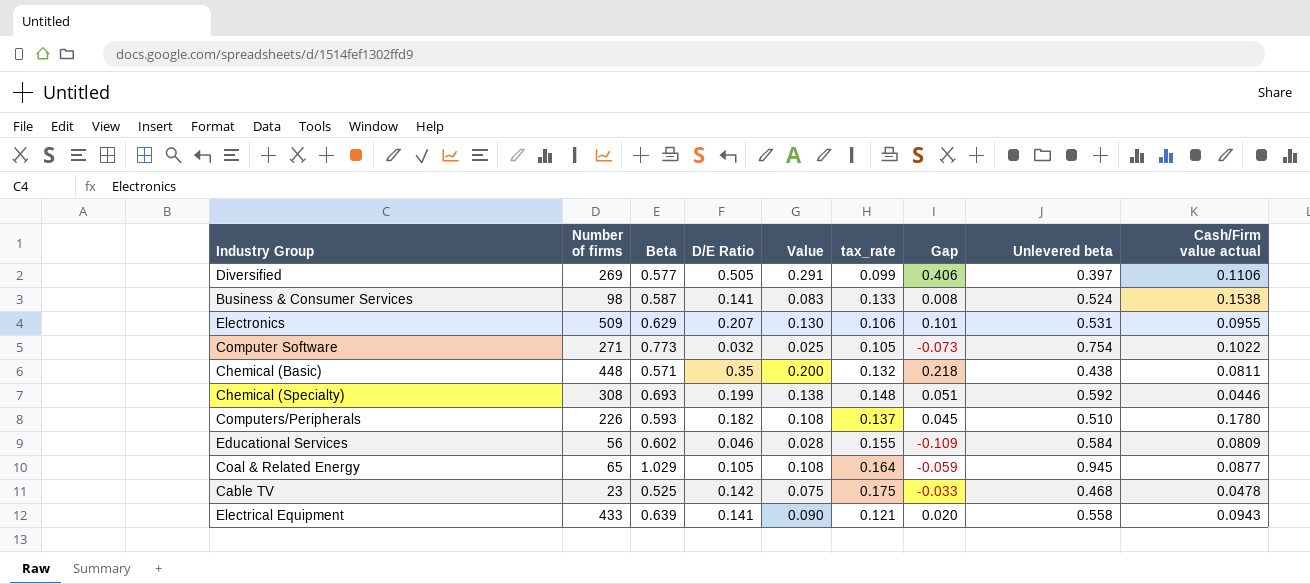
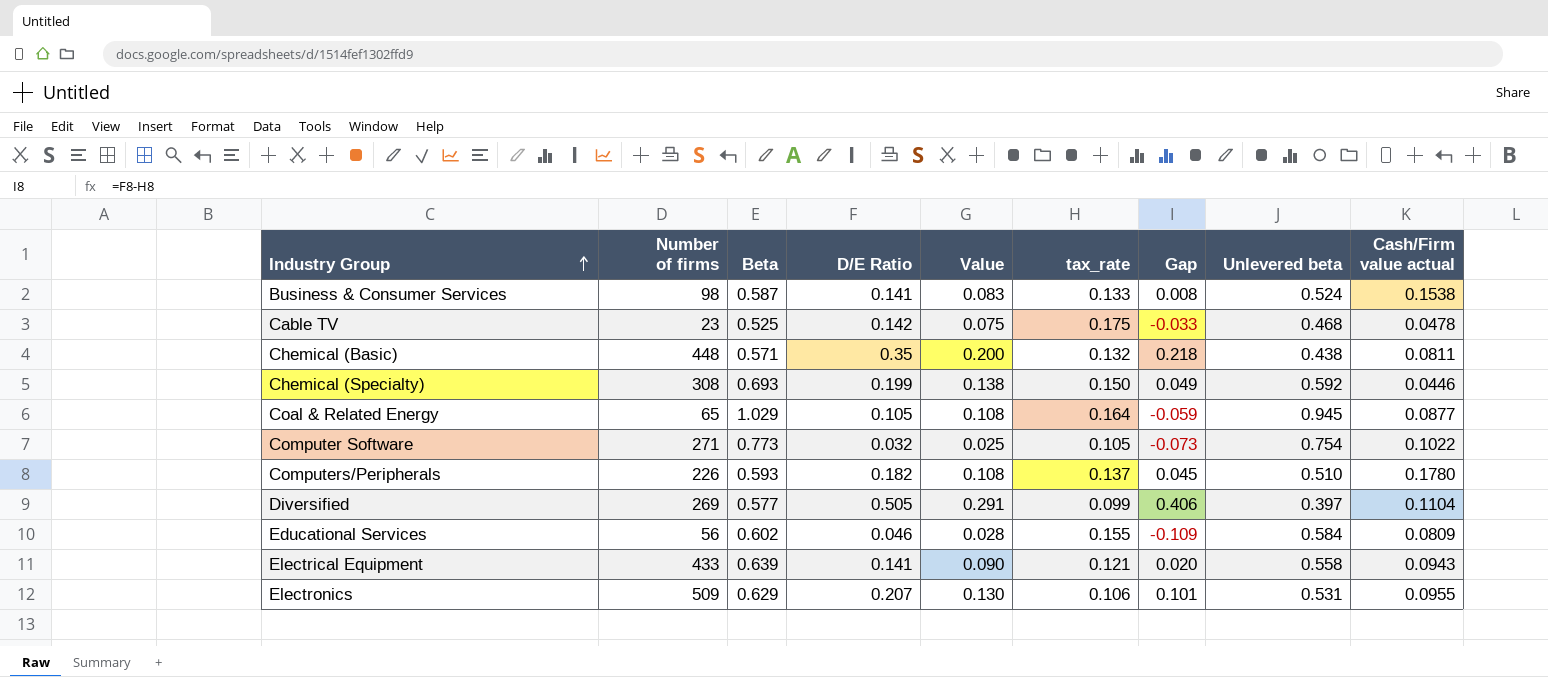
row order: none -> Industry Group ascending
Chemical (Specialty) | tax_rate: 0.148 -> 0.150
Chemical (Specialty) | Gap: 0.051 -> 0.049
Diversified | Cash/Firm value actual: 0.1106 -> 0.1104

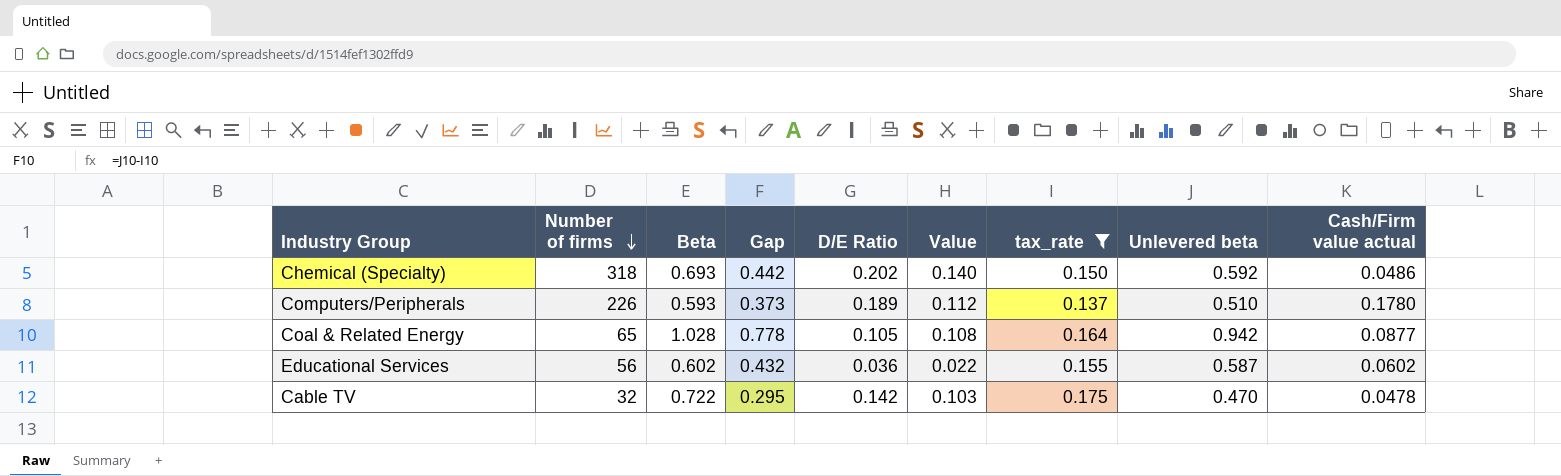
filter: none -> tax_rate >= 0.137
row order: Industry Group ascending -> Number of firms descending
column Gap | formula: [D/E Ratio] - [tax_rate] -> [Unlevered beta] - [tax_rate]
column Gap | position: 7 -> 4
Chemical (Specialty) | Number of firms: 308 -> 318
Chemical (Specialty) | D/E Ratio: 0.199 -> 0.202
Chemical (Specialty) | Value: 0.138 -> 0.140
Chemical (Specialty) | Cash/Firm value actual: 0.0446 -> 0.0486
Computers/Peripherals | D/E Ratio: 0.182 -> 0.189
Computers/Peripherals | Value: 0.108 -> 0.112
Coal & Related Energy | Beta: 1.029 -> 1.028
Coal & Related Energy | Unlevered beta: 0.945 -> 0.942
Educational Services | D/E Ratio: 0.046 -> 0.036
Educational Services | Value: 0.028 -> 0.022
Educational Services | Unlevered beta: 0.584 -> 0.587
Educational Services | Cash/Firm value actual: 0.0809 -> 0.0602
Cable TV | Number of firms: 23 -> 32
Cable TV | Beta: 0.525 -> 0.722
Cable TV | Value: 0.075 -> 0.103
Cable TV | Unlevered beta: 0.468 -> 0.470

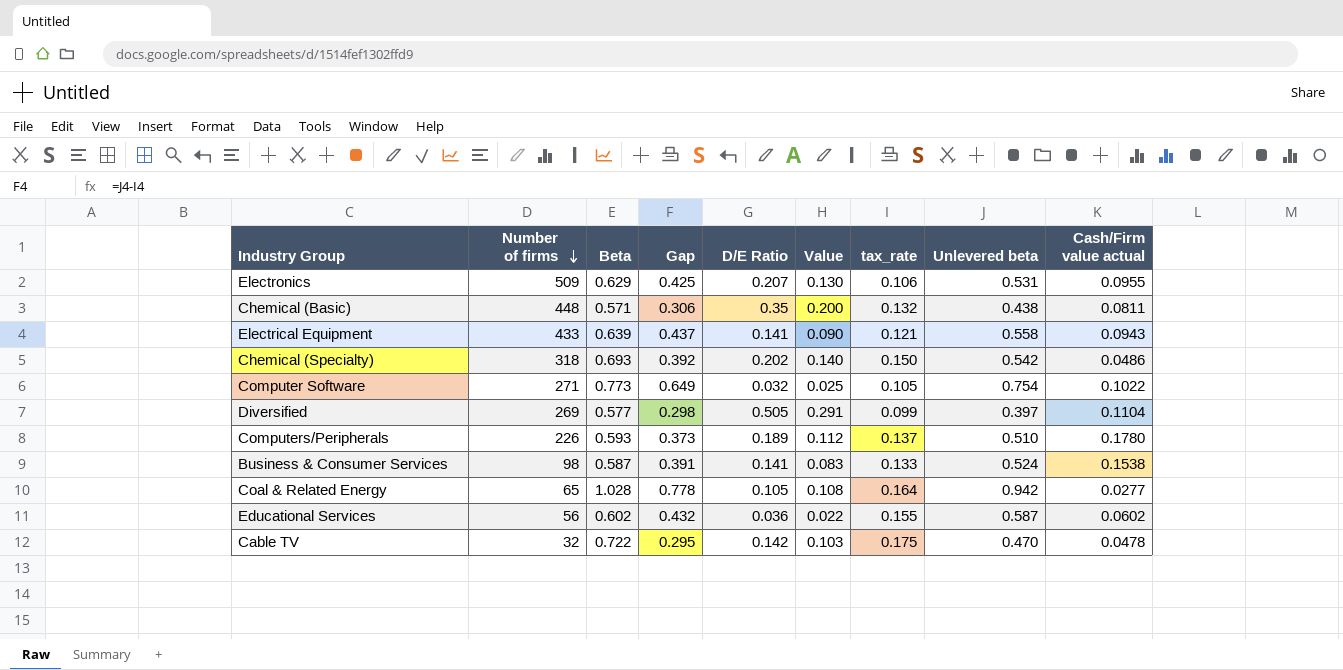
filter: tax_rate >= 0.137 -> none
Chemical (Specialty) | Gap: 0.442 -> 0.392
Chemical (Specialty) | Unlevered beta: 0.592 -> 0.542
Coal & Related Energy | Cash/Firm value actual: 0.0877 -> 0.0277

